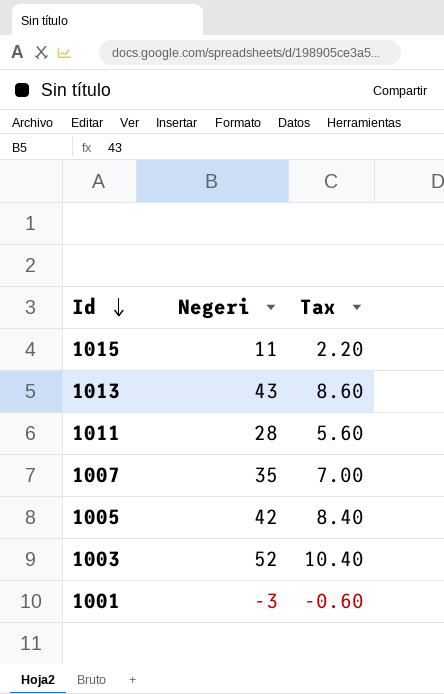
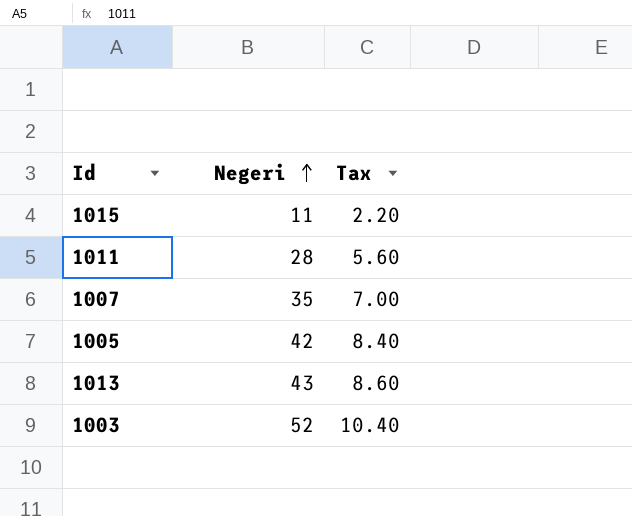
row order: Id descending -> Negeri ascending
row 1001: -3 | -0.60 -> none

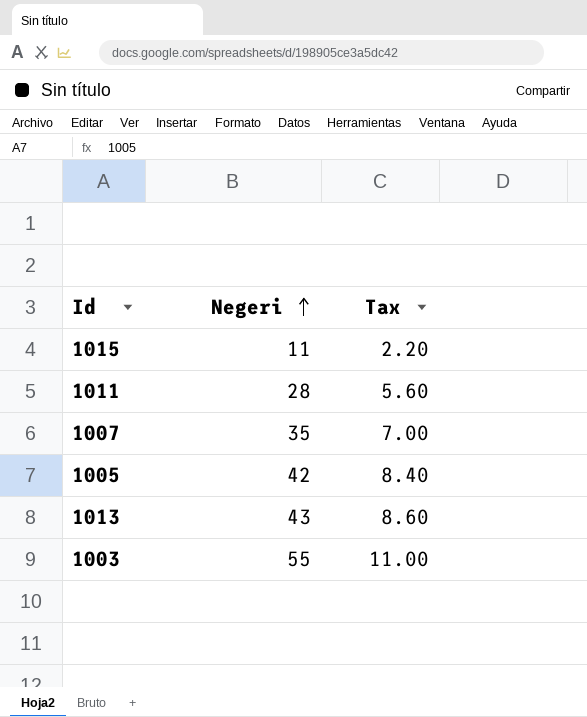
1003 | Negeri: 52 -> 55
1003 | Tax: 10.40 -> 11.00

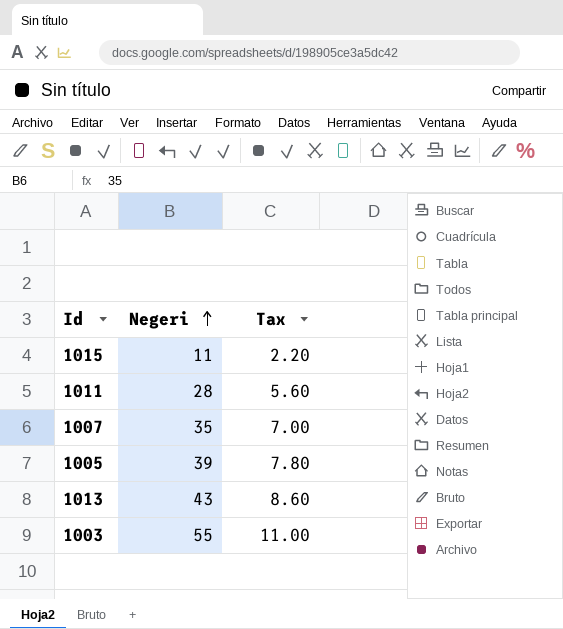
1005 | Negeri: 42 -> 39
1005 | Tax: 8.40 -> 7.80

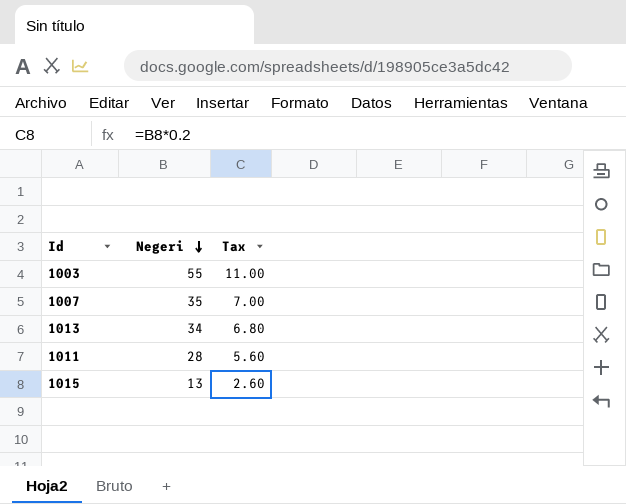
row order: Negeri ascending -> Negeri descending
row 1005: 39 | 7.80 -> none
1013 | Negeri: 43 -> 34
1013 | Tax: 8.60 -> 6.80
1015 | Negeri: 11 -> 13
1015 | Tax: 2.20 -> 2.60

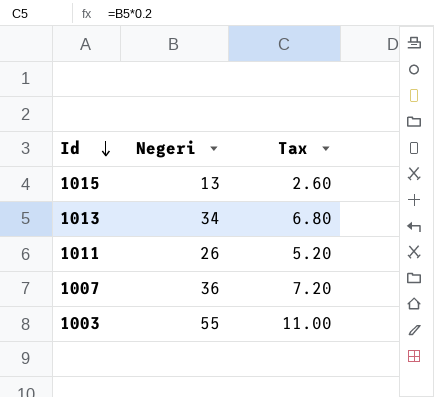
row order: Negeri descending -> Id descending
1011 | Negeri: 28 -> 26
1011 | Tax: 5.60 -> 5.20
1007 | Negeri: 35 -> 36
1007 | Tax: 7.00 -> 7.20

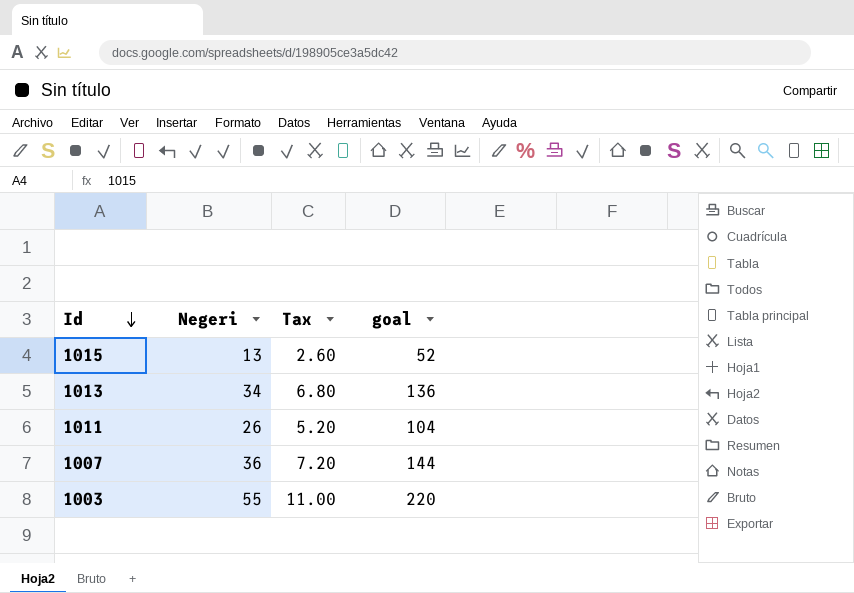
column goal | formula: none -> [Negeri] * 4

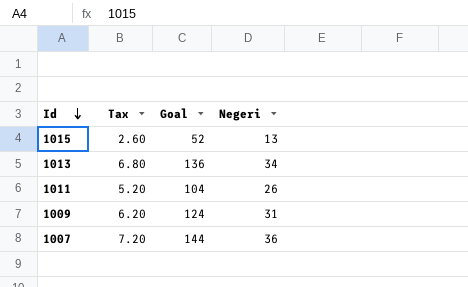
column name: goal -> Goal
column Negeri | position: 2 -> 4
row 1003: 55 | 11.00 | 220 -> none
row 1009: none -> 6.20 | 124 | 31

